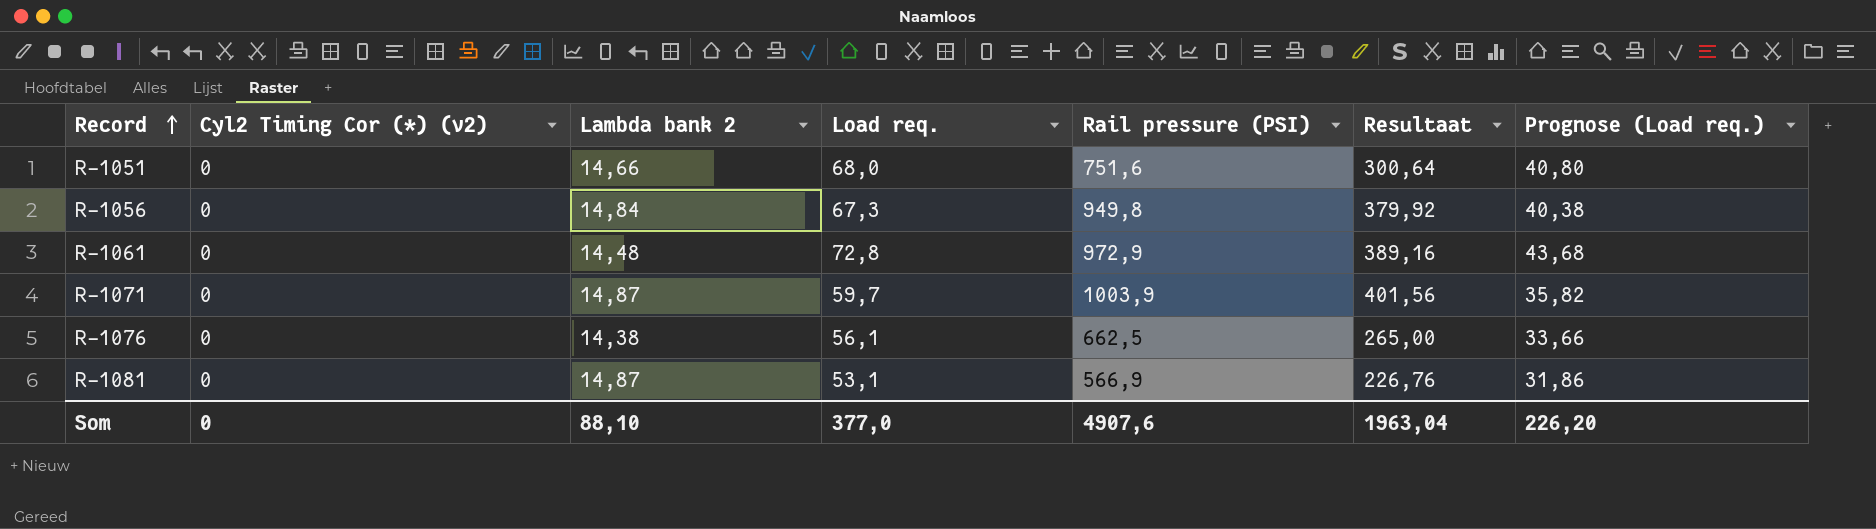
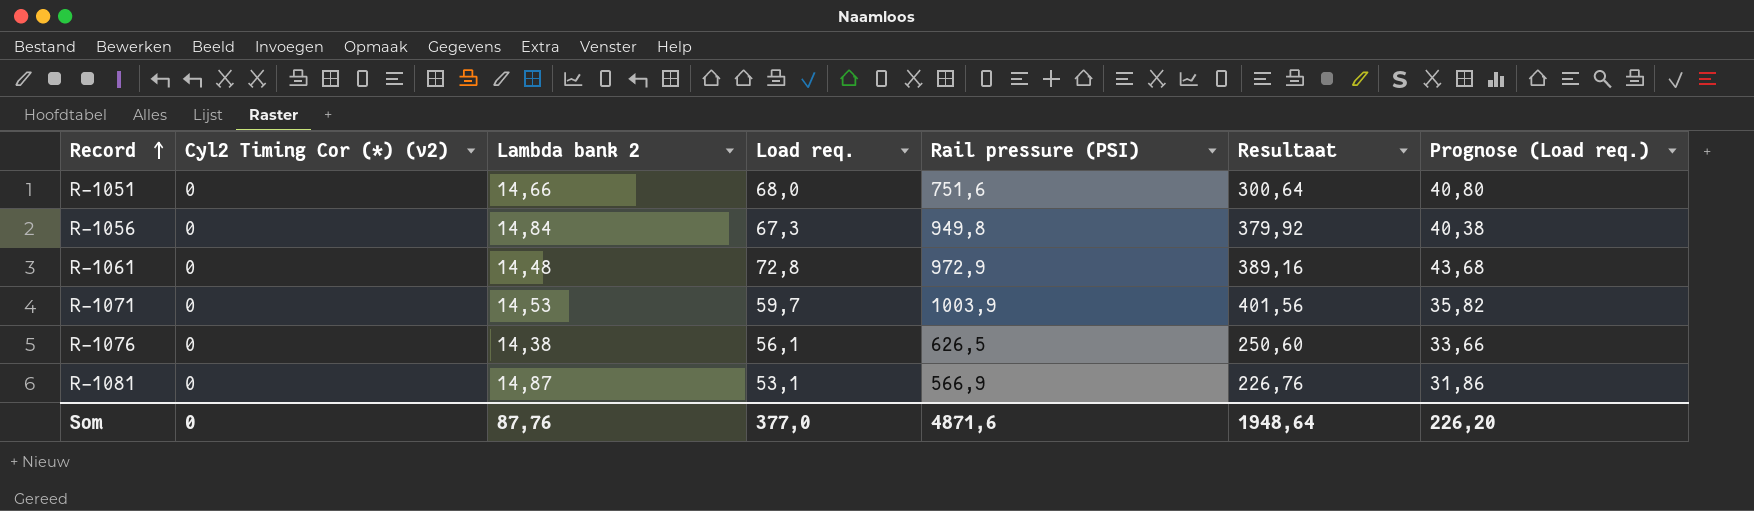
R-1071 | Lambda bank 2: 14,87 -> 14,53
R-1076 | Rail pressure (PSI): 662,5 -> 626,5
R-1076 | Resultaat: 265,00 -> 250,60
Som | Lambda bank 2: 88,10 -> 87,76
Som | Rail pressure (PSI): 4907,6 -> 4871,6
Som | Resultaat: 1963,04 -> 1948,64

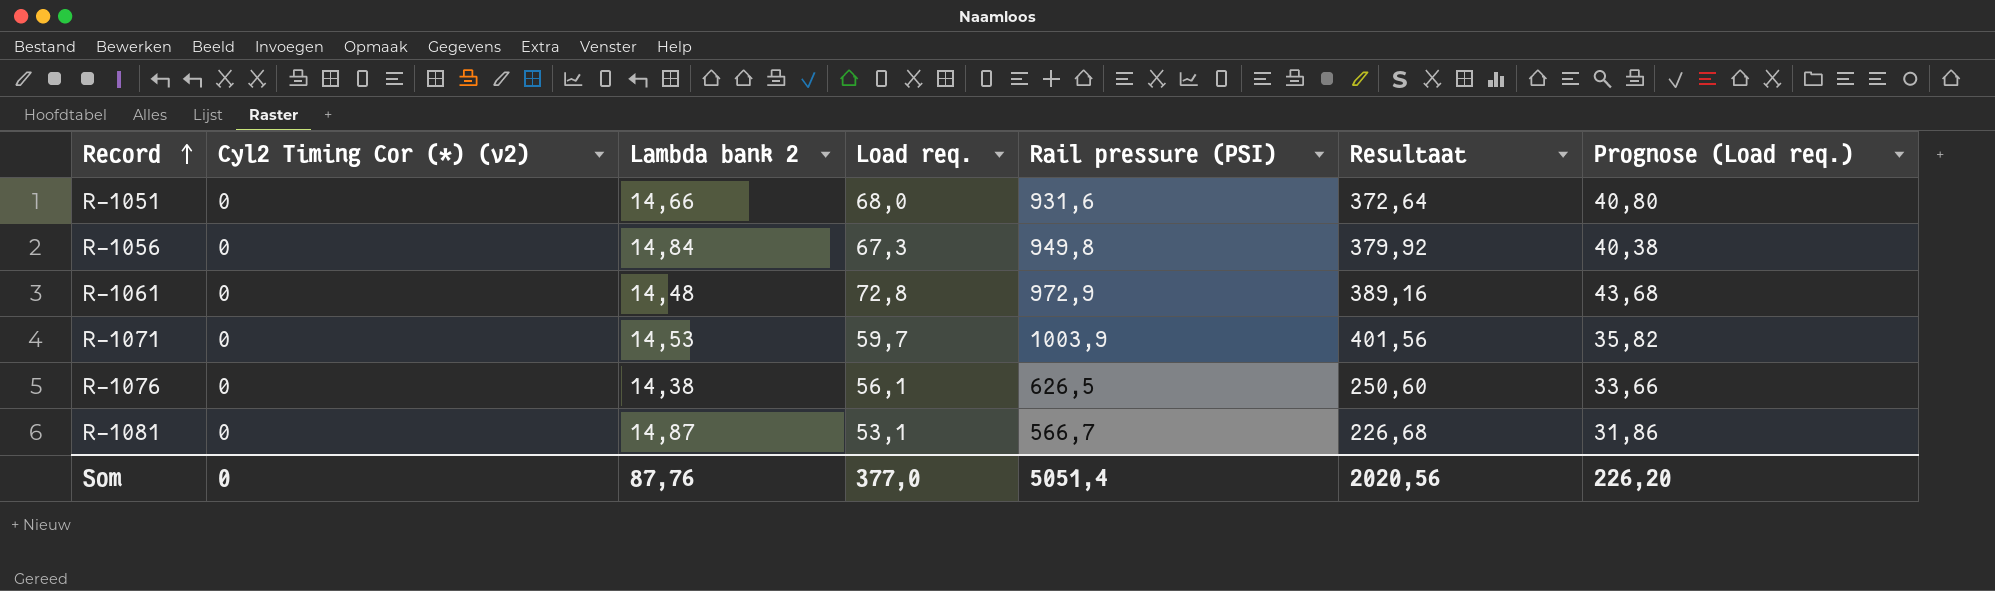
R-1051 | Rail pressure (PSI): 751,6 -> 931,6
R-1051 | Resultaat: 300,64 -> 372,64
R-1081 | Rail pressure (PSI): 566,9 -> 566,7
R-1081 | Resultaat: 226,76 -> 226,68
Som | Rail pressure (PSI): 4871,6 -> 5051,4
Som | Resultaat: 1948,64 -> 2020,56

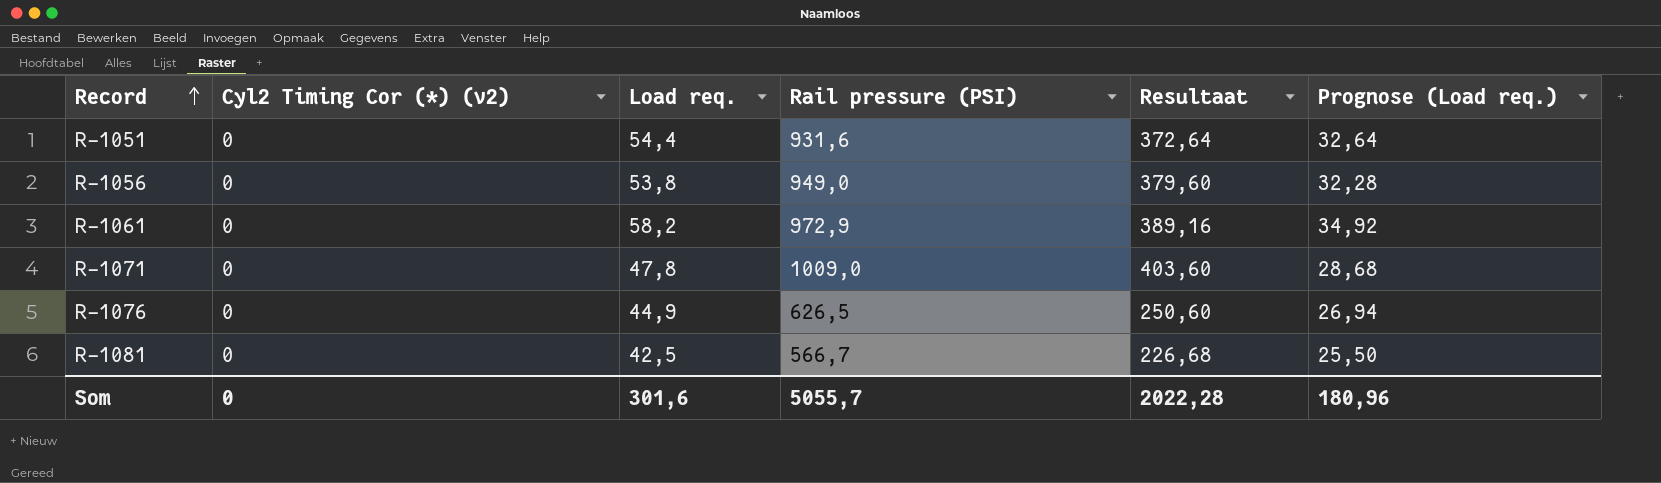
column Lambda bank 2 | position: 3 -> none
R-1051 | Load req.: 68,0 -> 54,4
R-1051 | Prognose (Load req.): 40,80 -> 32,64
R-1056 | Load req.: 67,3 -> 53,8
R-1056 | Rail pressure (PSI): 949,8 -> 949,0
R-1056 | Resultaat: 379,92 -> 379,60
R-1056 | Prognose (Load req.): 40,38 -> 32,28
R-1061 | Load req.: 72,8 -> 58,2
R-1061 | Prognose (Load req.): 43,68 -> 34,92
R-1071 | Load req.: 59,7 -> 47,8
R-1071 | Rail pressure (PSI): 1003,9 -> 1009,0
R-1071 | Resultaat: 401,56 -> 403,60
R-1071 | Prognose (Load req.): 35,82 -> 28,68
R-1076 | Load req.: 56,1 -> 44,9
R-1076 | Prognose (Load req.): 33,66 -> 26,94
R-1081 | Load req.: 53,1 -> 42,5
R-1081 | Prognose (Load req.): 31,86 -> 25,50
Som | Load req.: 377,0 -> 301,6
Som | Rail pressure (PSI): 5051,4 -> 5055,7
Som | Resultaat: 2020,56 -> 2022,28
Som | Prognose (Load req.): 226,20 -> 180,96

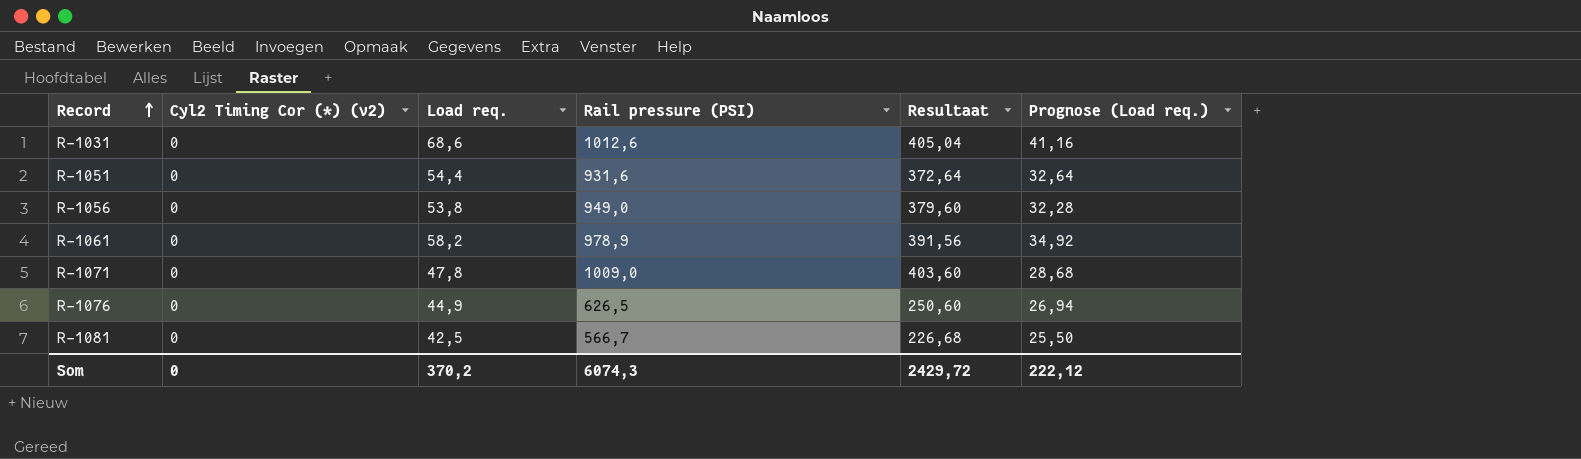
row R-1031: none -> 0 | 68,6 | 1012,6 | 405,04 | 41,16
R-1061 | Rail pressure (PSI): 972,9 -> 978,9
R-1061 | Resultaat: 389,16 -> 391,56
Som | Load req.: 301,6 -> 370,2
Som | Rail pressure (PSI): 5055,7 -> 6074,3
Som | Resultaat: 2022,28 -> 2429,72
Som | Prognose (Load req.): 180,96 -> 222,12

